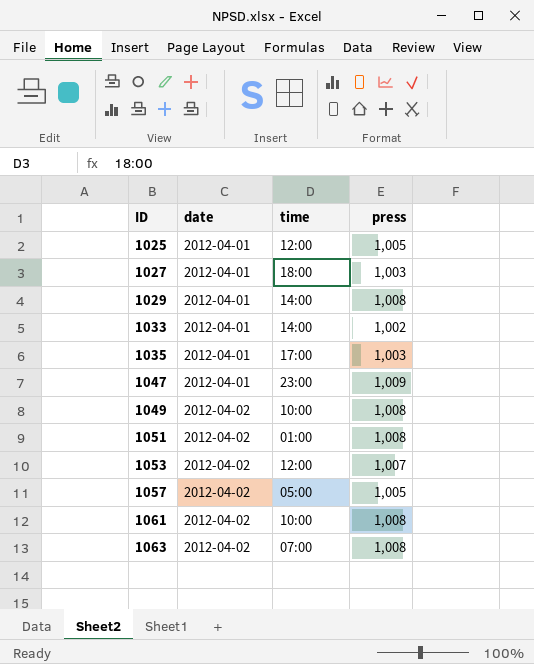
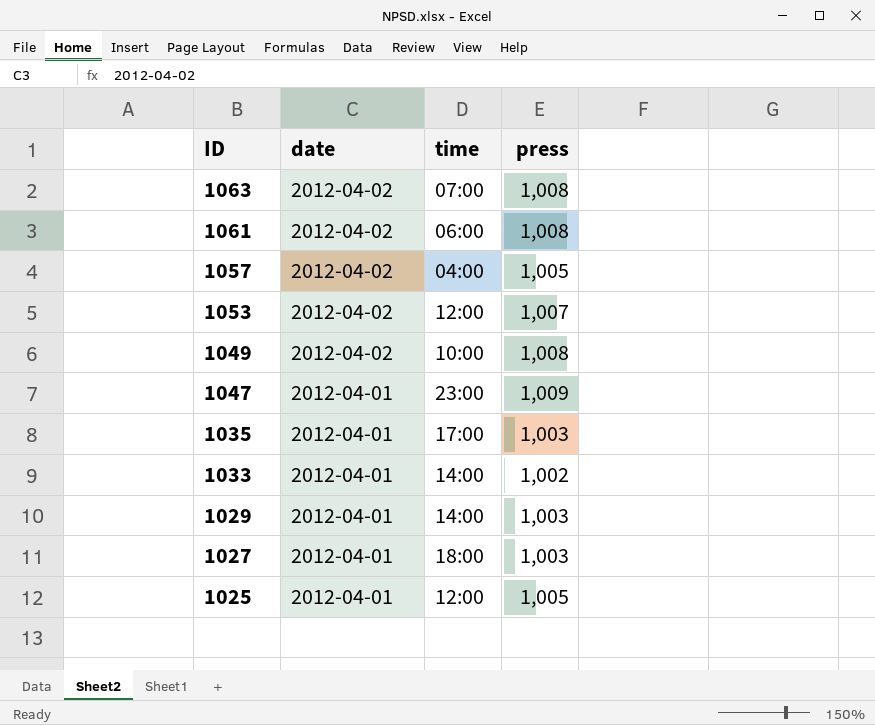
row order: ID ascending -> ID descending
row 1051: 2012-04-02 | 01:00 | 1,008 -> none
1061 | time: 10:00 -> 06:00
1057 | time: 05:00 -> 04:00
1029 | press: 1,008 -> 1,003

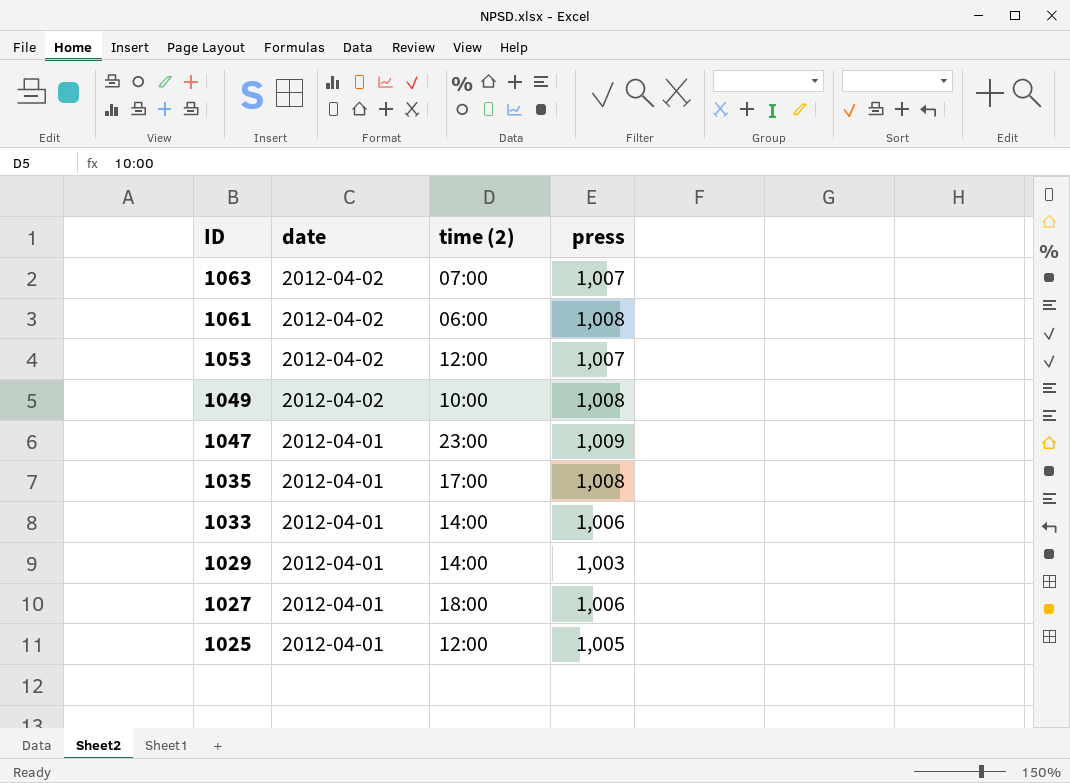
column name: time -> time (2)
row 1057: 2012-04-02 | 04:00 | 1,005 -> none
1063 | press: 1,008 -> 1,007
1035 | press: 1,003 -> 1,008
1033 | press: 1,002 -> 1,006
1027 | press: 1,003 -> 1,006

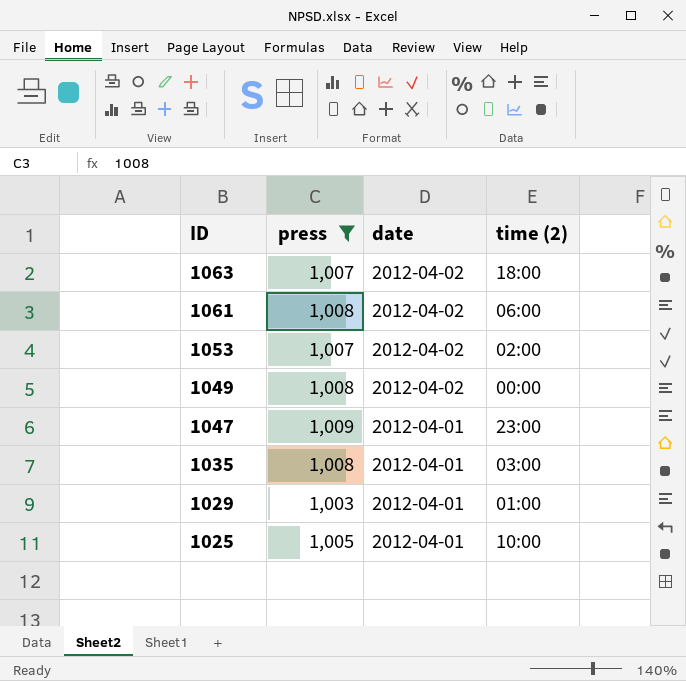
filter: none -> press != 1,006
column press | position: 4 -> 2
1063 | time (2): 07:00 -> 18:00
1053 | time (2): 12:00 -> 02:00
1049 | time (2): 10:00 -> 00:00
1035 | time (2): 17:00 -> 03:00
1029 | time (2): 14:00 -> 01:00
1025 | time (2): 12:00 -> 10:00

